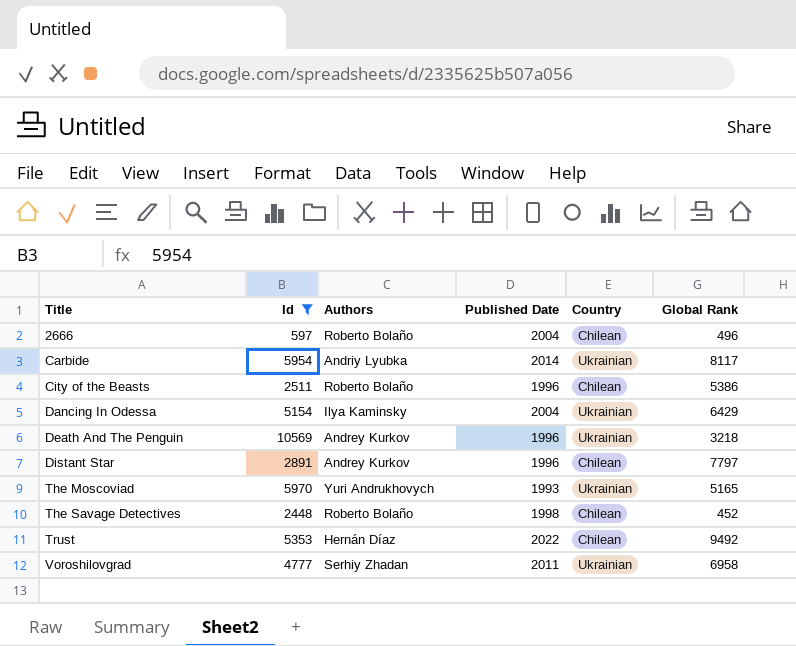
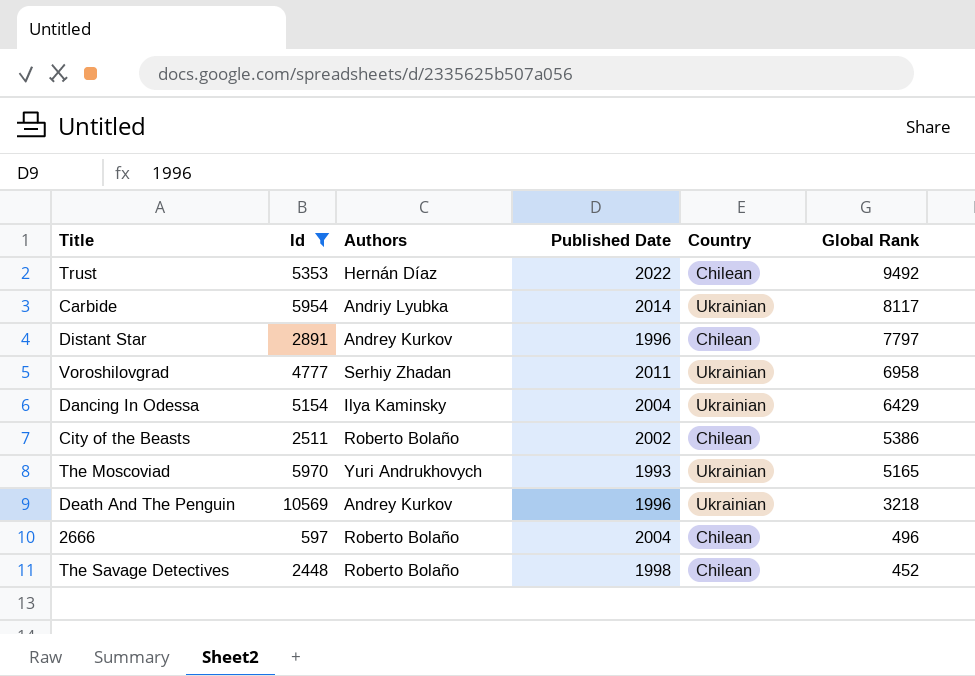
row order: Title ascending -> Global Rank descending
City of the Beasts | Published Date: 1996 -> 2002

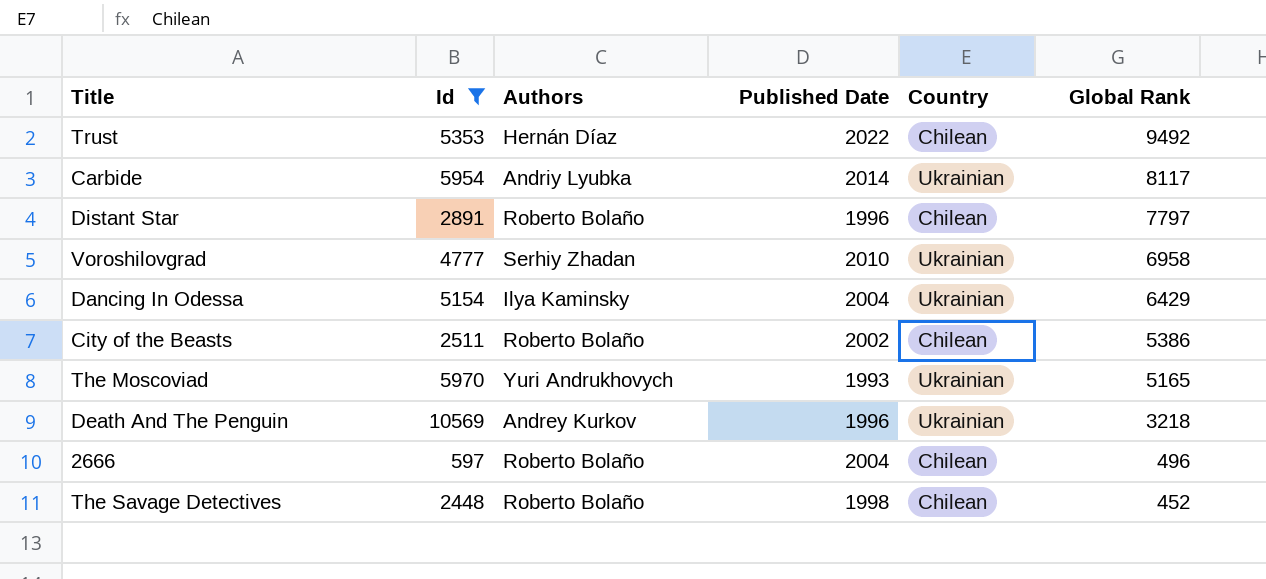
Distant Star | Authors: Andrey Kurkov -> Roberto Bolaño
Voroshilovgrad | Published Date: 2011 -> 2010

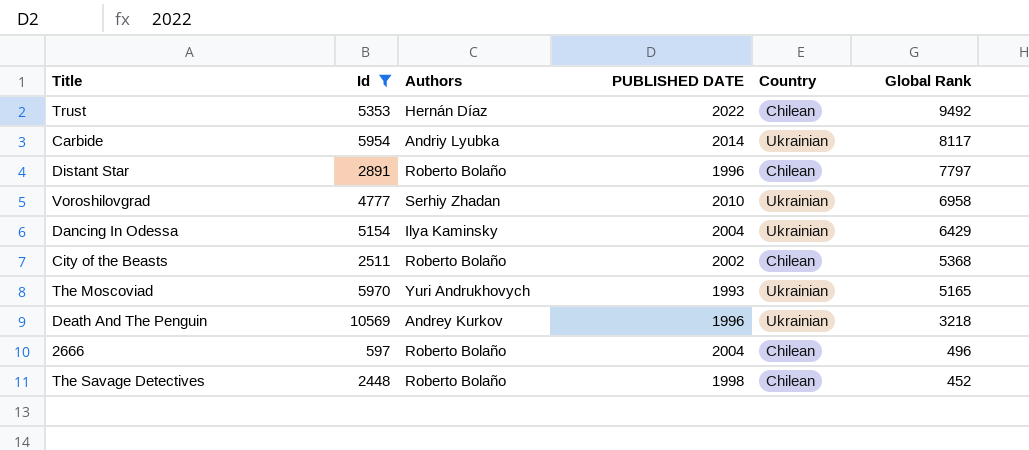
column name: Published Date -> PUBLISHED DATE
City of the Beasts | Global Rank: 5386 -> 5368

